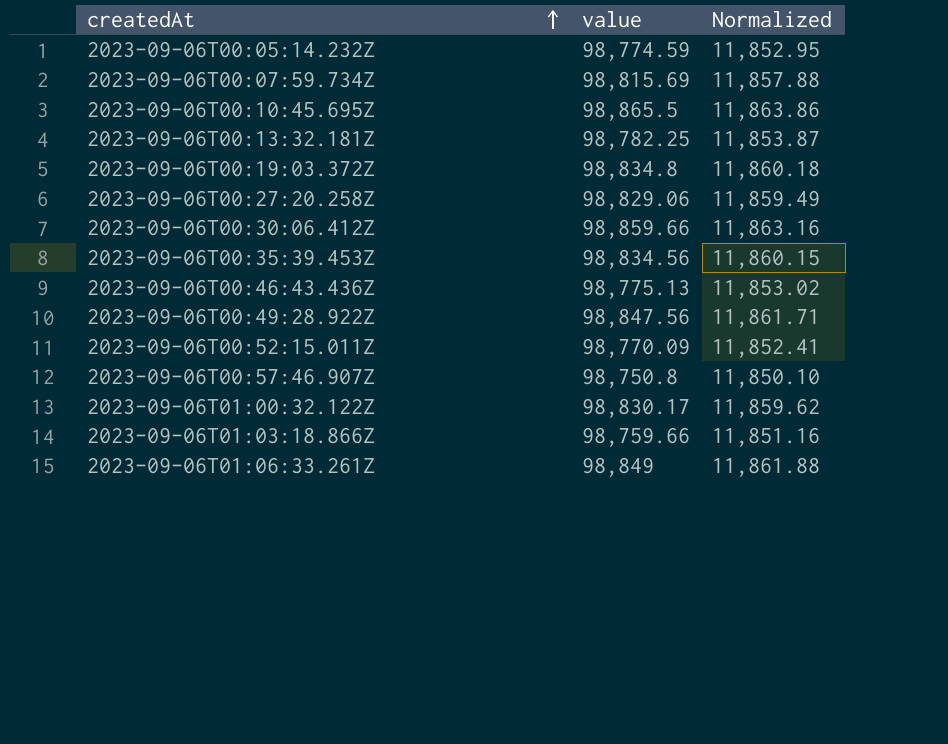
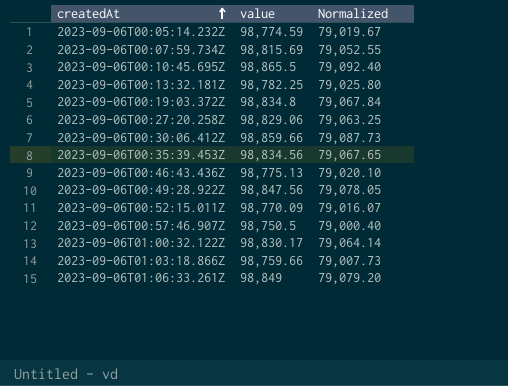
column Normalized | formula: [value] * 0.12 -> [value] * 0.8
2023-09-06T00:57:46.907Z | value: 98,750.8 -> 98,750.5

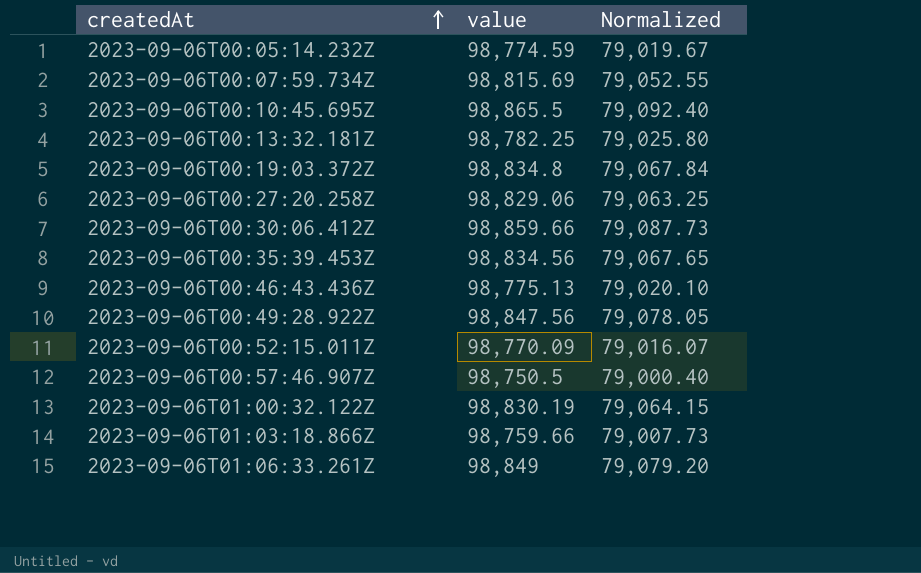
2023-09-06T01:00:32.122Z | value: 98,830.17 -> 98,830.19
2023-09-06T01:00:32.122Z | Normalized: 79,064.14 -> 79,064.15

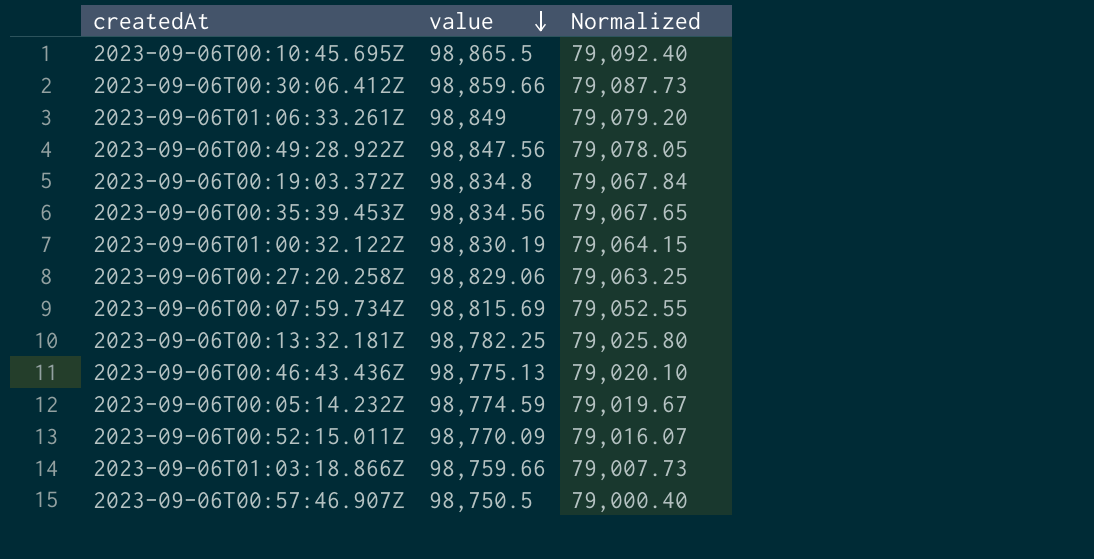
row order: createdAt ascending -> value descending

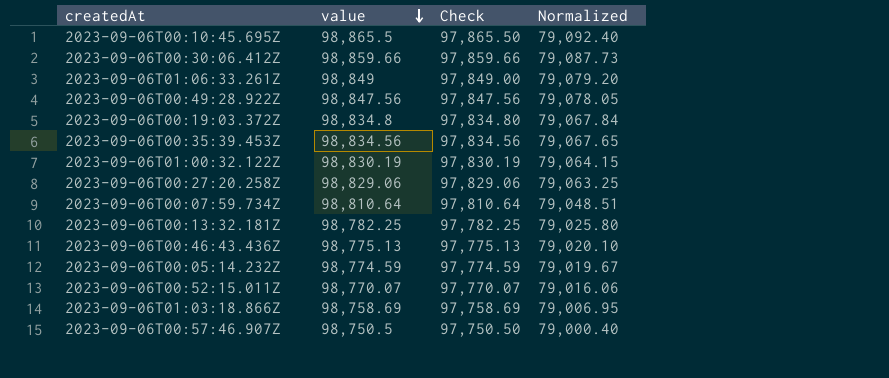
column Check | formula: none -> [value] - 1000
2023-09-06T00:07:59.734Z | value: 98,815.69 -> 98,810.64
2023-09-06T00:07:59.734Z | Normalized: 79,052.55 -> 79,048.51
2023-09-06T00:52:15.011Z | value: 98,770.09 -> 98,770.07
2023-09-06T00:52:15.011Z | Normalized: 79,016.07 -> 79,016.06
2023-09-06T01:03:18.866Z | value: 98,759.66 -> 98,758.69
2023-09-06T01:03:18.866Z | Normalized: 79,007.73 -> 79,006.95

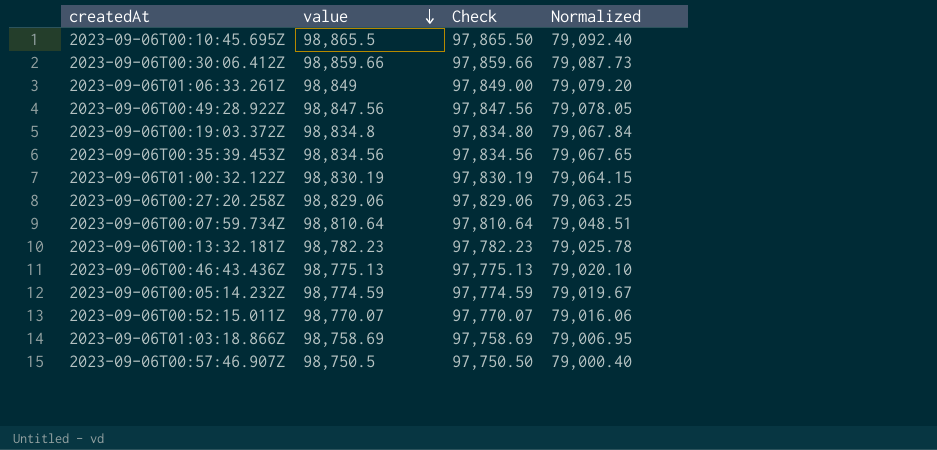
2023-09-06T00:13:32.181Z | value: 98,782.25 -> 98,782.23
2023-09-06T00:13:32.181Z | Check: 97,782.25 -> 97,782.23
2023-09-06T00:13:32.181Z | Normalized: 79,025.80 -> 79,025.78

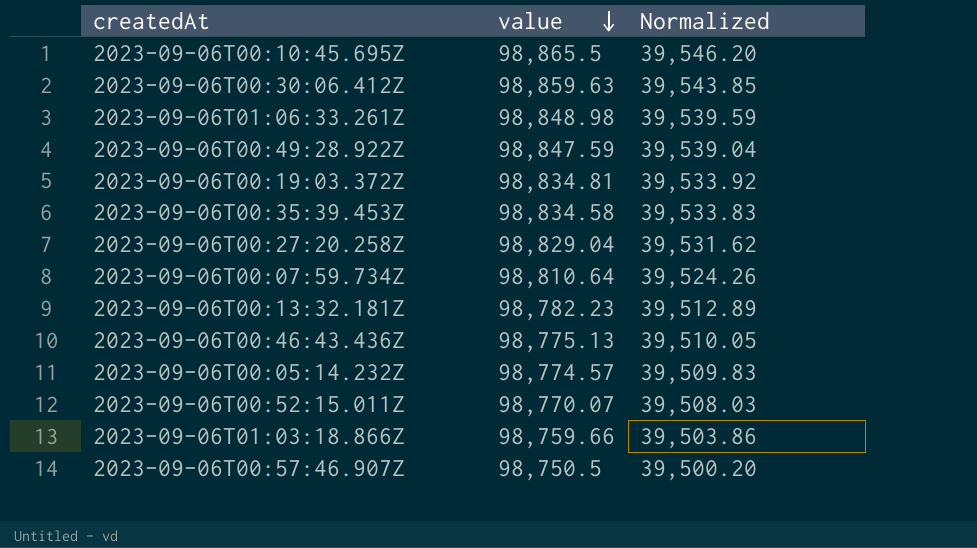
column Check | formula: [value] - 1000 -> none
column Normalized | formula: [value] * 0.8 -> [value] * 0.4
row 2023-09-06T01:00:32.122Z: 98,830.19 | 97,830.19 | 79,064.15 -> none
2023-09-06T00:30:06.412Z | value: 98,859.66 -> 98,859.63
2023-09-06T01:06:33.261Z | value: 98,849 -> 98,848.98
2023-09-06T00:49:28.922Z | value: 98,847.56 -> 98,847.59
2023-09-06T00:19:03.372Z | value: 98,834.8 -> 98,834.81
2023-09-06T00:35:39.453Z | value: 98,834.56 -> 98,834.58
2023-09-06T00:27:20.258Z | value: 98,829.06 -> 98,829.04
2023-09-06T00:05:14.232Z | value: 98,774.59 -> 98,774.57
2023-09-06T01:03:18.866Z | value: 98,758.69 -> 98,759.66

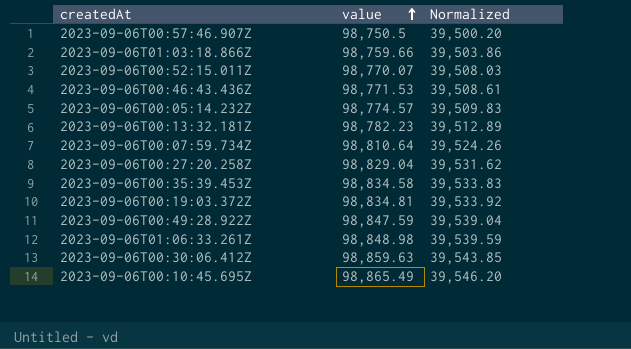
row order: value descending -> value ascending
2023-09-06T00:46:43.436Z | value: 98,775.13 -> 98,771.53
2023-09-06T00:46:43.436Z | Normalized: 39,510.05 -> 39,508.61
2023-09-06T00:10:45.695Z | value: 98,865.5 -> 98,865.49

